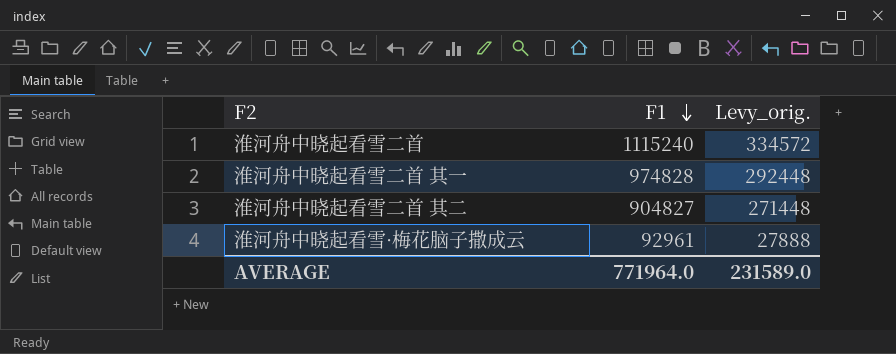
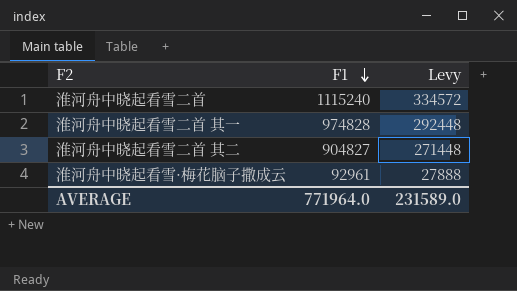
column name: Levy_orig. -> Levy

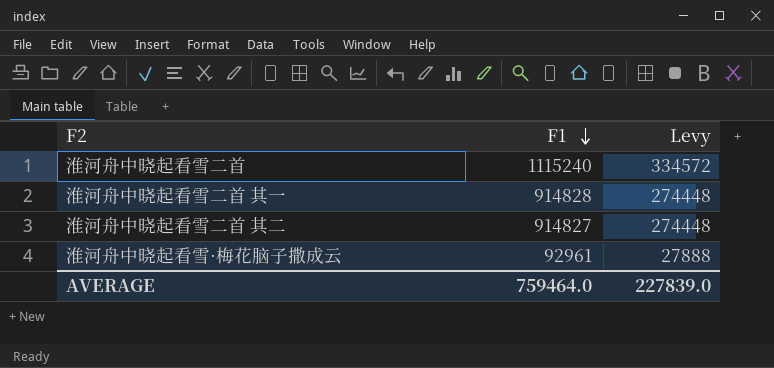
淮河舟中晓起看雪二首 其一 | F1: 974828 -> 914828
淮河舟中晓起看雪二首 其一 | Levy: 292448 -> 274448
淮河舟中晓起看雪二首 其二 | F1: 904827 -> 914827
淮河舟中晓起看雪二首 其二 | Levy: 271448 -> 274448
AVERAGE | F1: 771964.0 -> 759464.0
AVERAGE | Levy: 231589.0 -> 227839.0

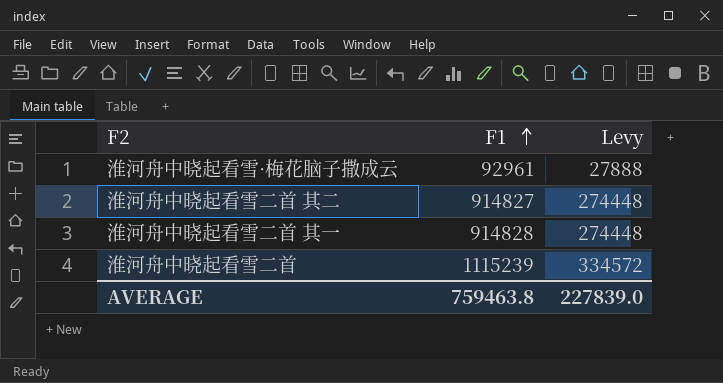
row order: F1 descending -> F1 ascending
淮河舟中晓起看雪二首 | F1: 1115240 -> 1115239
AVERAGE | F1: 759464.0 -> 759463.8

